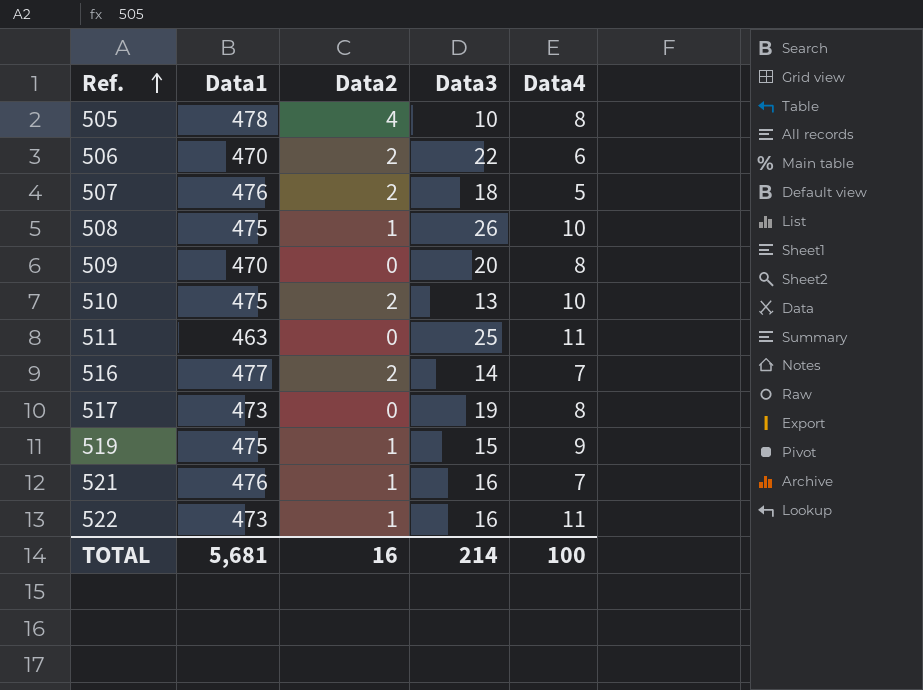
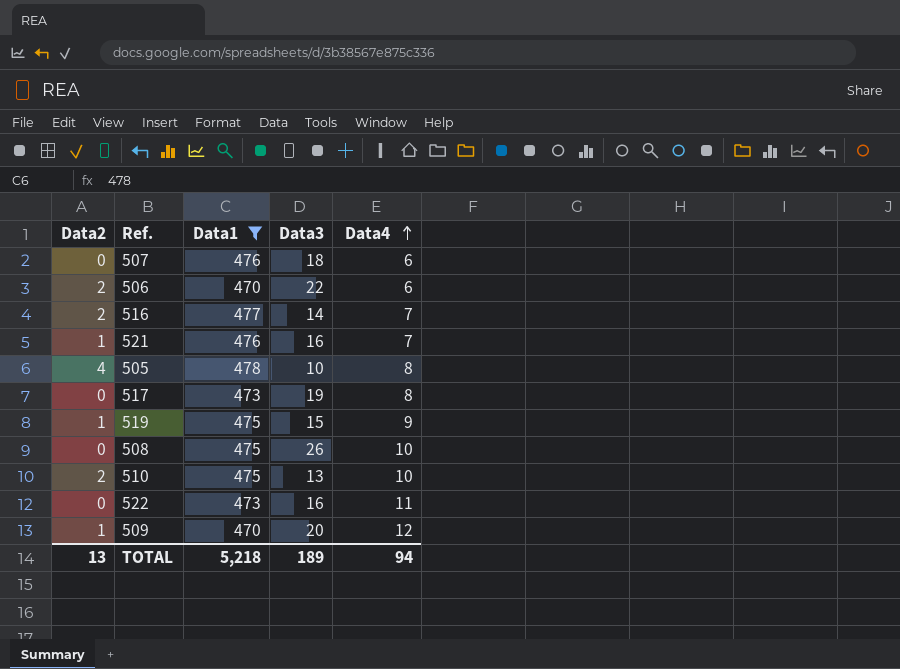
filter: none -> Data1 != 463
row order: Ref. ascending -> Data4 ascending
column Data2 | position: 3 -> 1
507 | Data2: 2 -> 0
507 | Data4: 5 -> 6
508 | Data2: 1 -> 0
522 | Data2: 1 -> 0
509 | Data2: 0 -> 1
509 | Data4: 8 -> 12
TOTAL | Data2: 16 -> 13
TOTAL | Data1: 5,681 -> 5,218
TOTAL | Data3: 214 -> 189
TOTAL | Data4: 100 -> 94

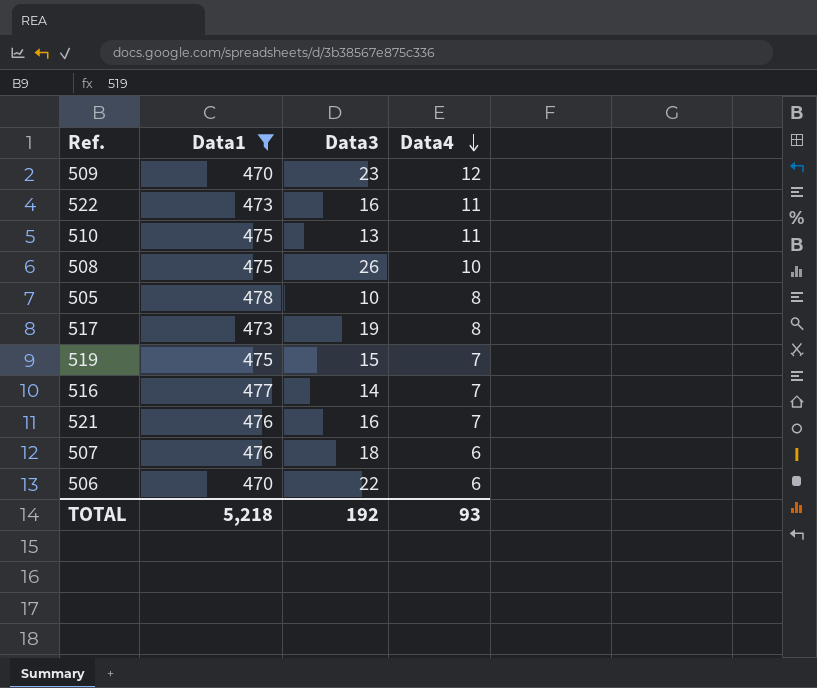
row order: Data4 ascending -> Data4 descending
column Data2 | position: 1 -> none
509 | Data3: 20 -> 23
510 | Data4: 10 -> 11
519 | Data4: 9 -> 7
TOTAL | Data3: 189 -> 192
TOTAL | Data4: 94 -> 93

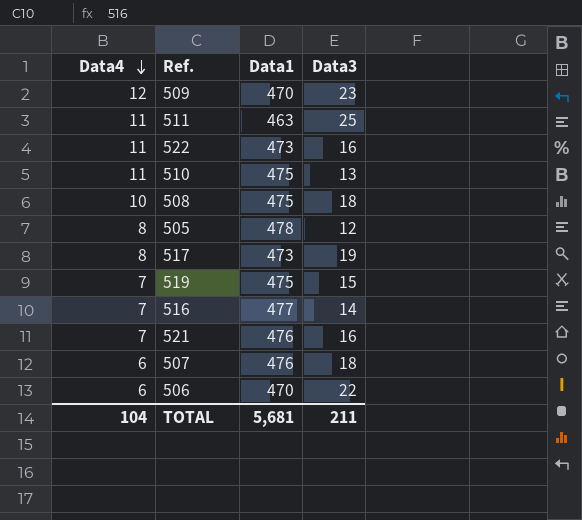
filter: Data1 != 463 -> none
column Data4 | position: 4 -> 1
508 | Data3: 26 -> 18
505 | Data3: 10 -> 12
TOTAL | Data4: 93 -> 104
TOTAL | Data1: 5,218 -> 5,681
TOTAL | Data3: 192 -> 211

